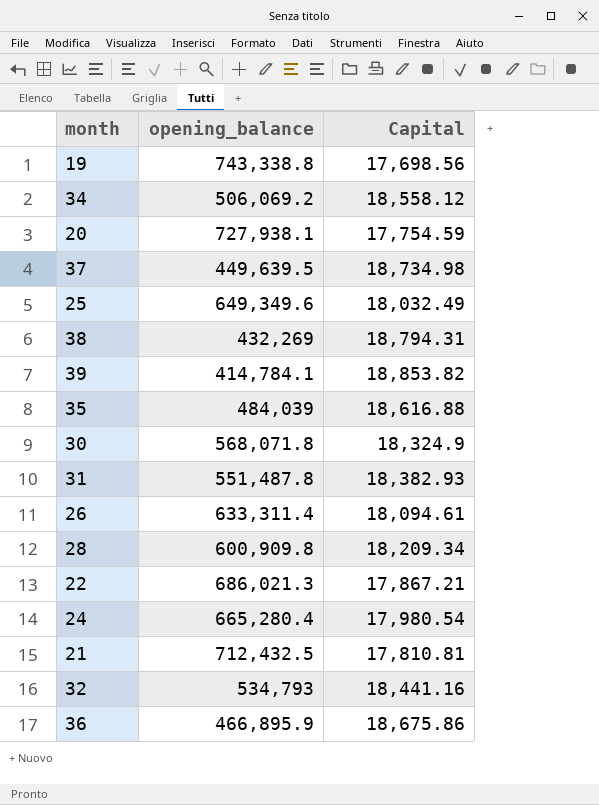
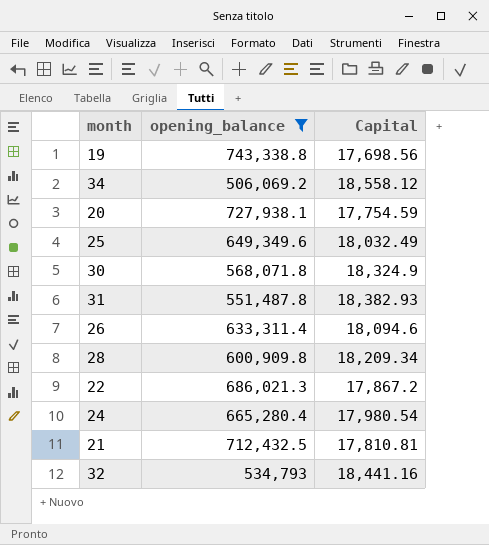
filter: none -> opening_balance >= 506,069.2
26 | Capital: 18,094.61 -> 18,094.6
22 | Capital: 17,867.21 -> 17,867.2

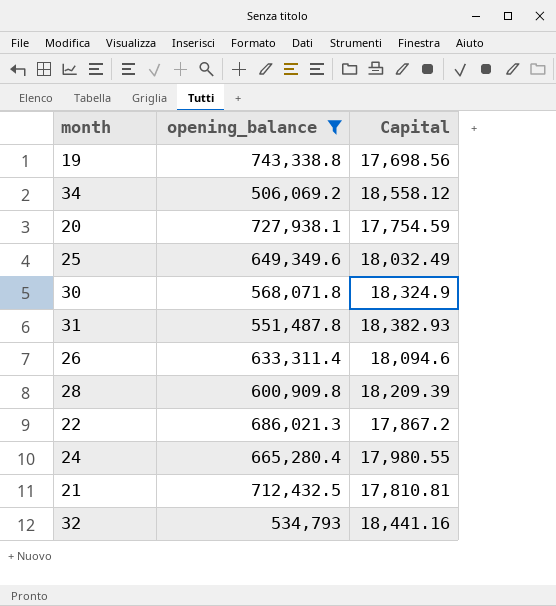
28 | Capital: 18,209.34 -> 18,209.39
24 | Capital: 17,980.54 -> 17,980.55

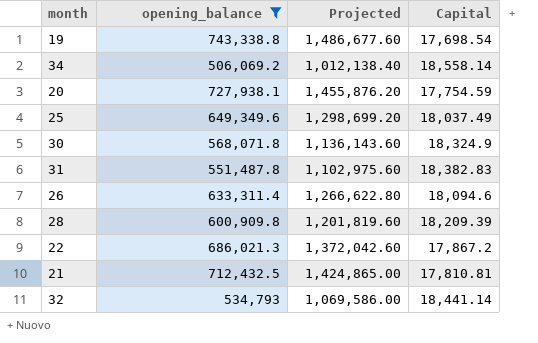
column Projected | formula: none -> [opening_balance] * 2
row 24: 665,280.4 | 17,980.55 -> none
19 | Capital: 17,698.56 -> 17,698.54
34 | Capital: 18,558.12 -> 18,558.14
25 | Capital: 18,032.49 -> 18,037.49
31 | Capital: 18,382.93 -> 18,382.83
32 | Capital: 18,441.16 -> 18,441.14

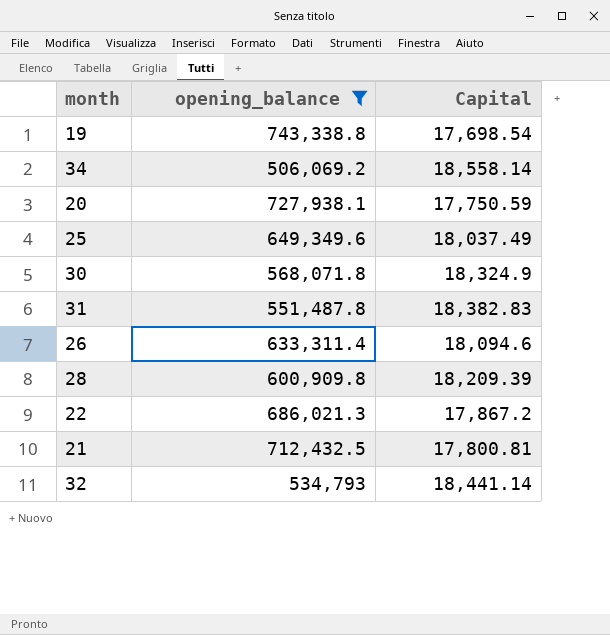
column Projected | formula: [opening_balance] * 2 -> none
20 | Capital: 17,754.59 -> 17,750.59
21 | Capital: 17,810.81 -> 17,800.81

